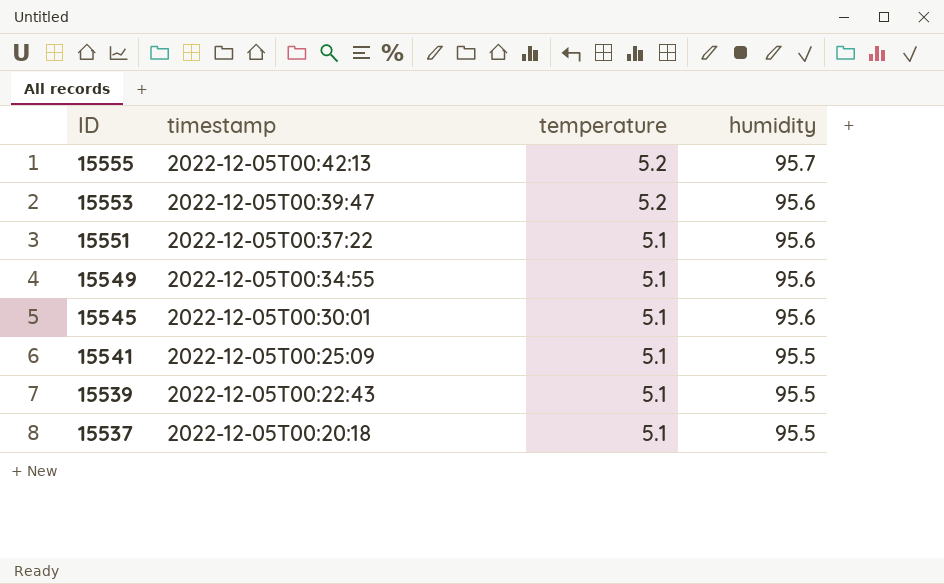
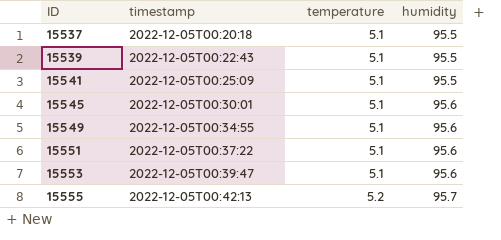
row order: ID descending -> ID ascending
15553 | temperature: 5.2 -> 5.1

